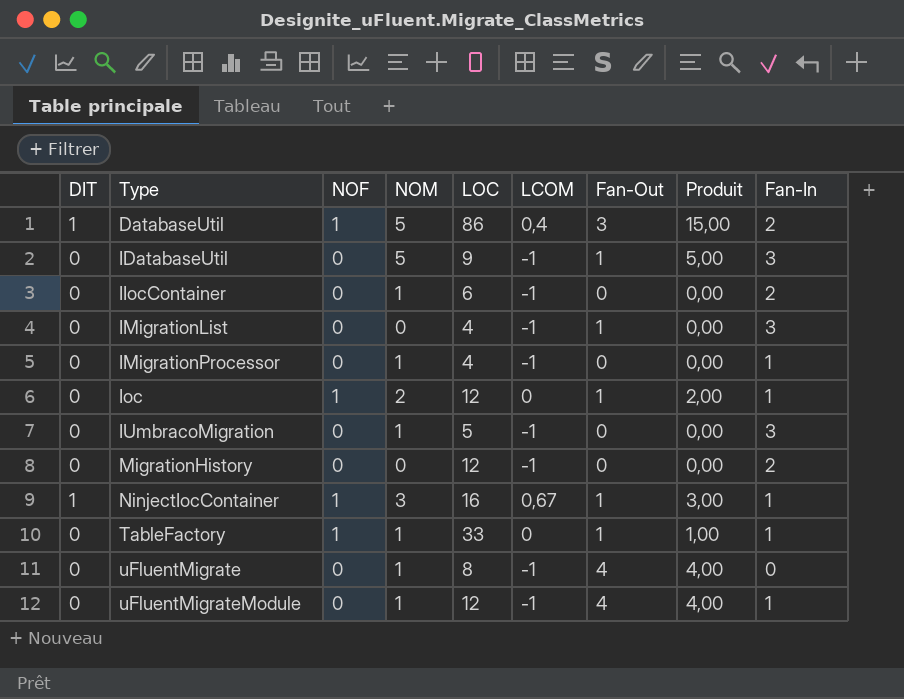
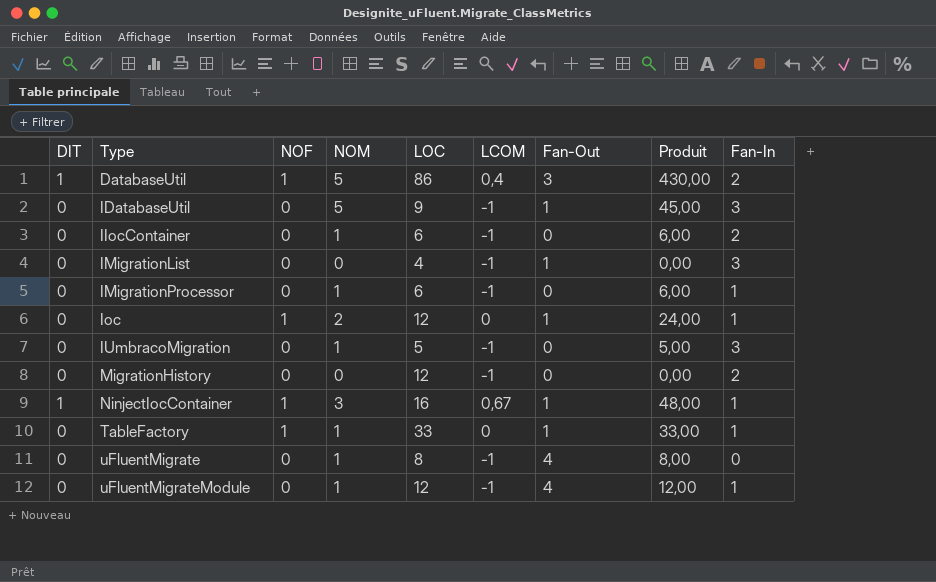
column Produit | formula: [NOM] * [Fan-Out] -> [NOM] * [LOC]
IMigrationProcessor | LOC: 4 -> 6

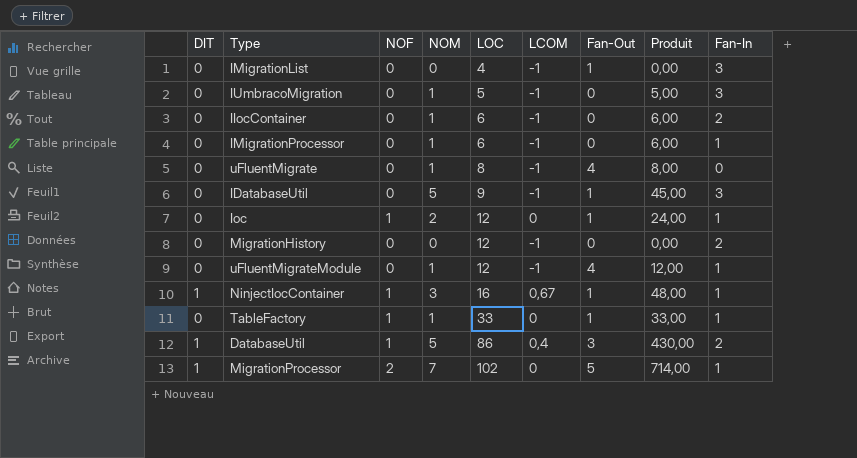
row order: Type ascending -> LOC ascending
row MigrationProcessor: none -> 1 | 2 | 7 | 102 | 0 | 5 | 714,00 | 1

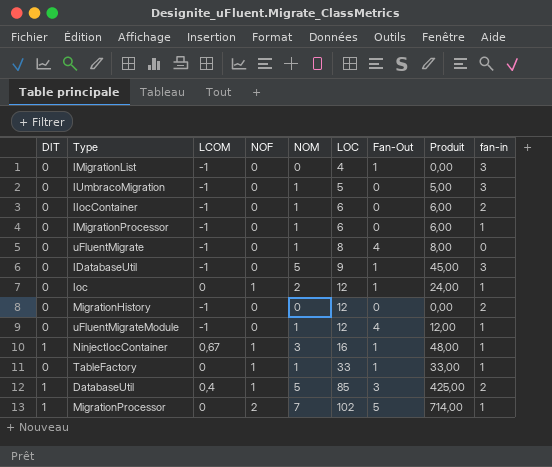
column LCOM | position: 6 -> 3
column name: Fan-In -> fan-in
DatabaseUtil | LOC: 86 -> 85
DatabaseUtil | Produit: 430,00 -> 425,00

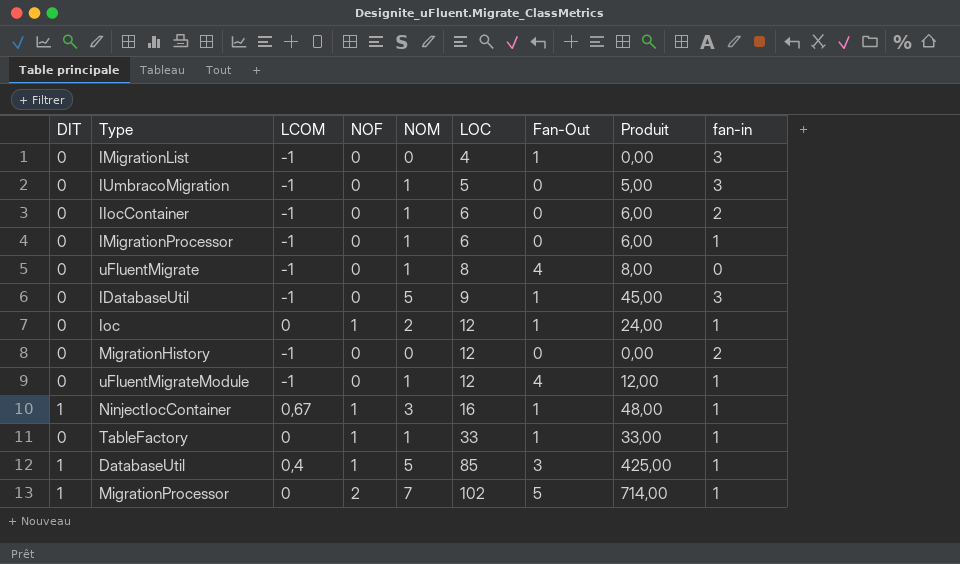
DatabaseUtil | fan-in: 2 -> 1

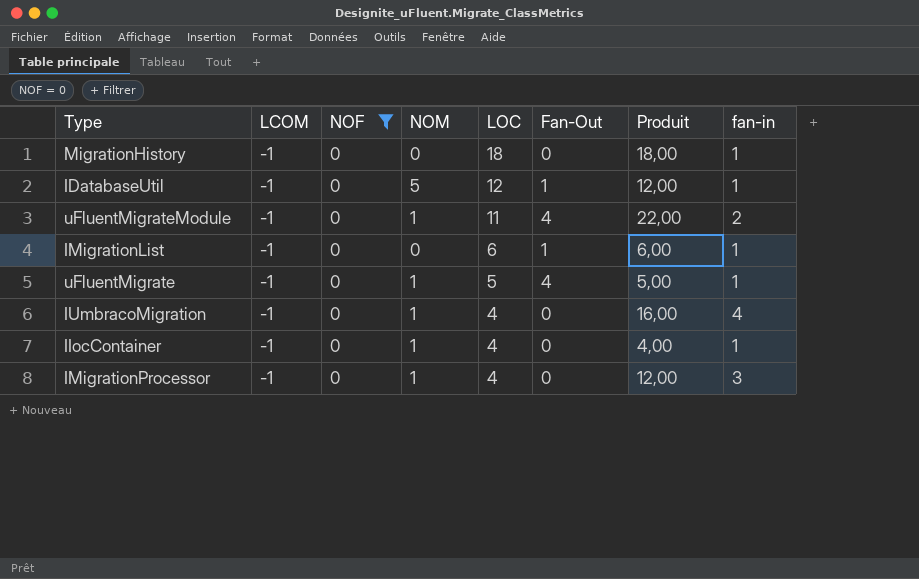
filter: none -> NOF = 0
row order: LOC ascending -> LOC descending
column DIT | position: 1 -> none
column Produit | formula: [NOM] * [LOC] -> [LOC] * [fan-in]
MigrationHistory | LOC: 12 -> 18
MigrationHistory | fan-in: 2 -> 1
IDatabaseUtil | LOC: 9 -> 12
IDatabaseUtil | fan-in: 3 -> 1
uFluentMigrateModule | LOC: 12 -> 11
uFluentMigrateModule | fan-in: 1 -> 2
IMigrationList | LOC: 4 -> 6
IMigrationList | fan-in: 3 -> 1
uFluentMigrate | LOC: 8 -> 5
uFluentMigrate | fan-in: 0 -> 1
IUmbracoMigration | LOC: 5 -> 4
IUmbracoMigration | fan-in: 3 -> 4
IIocContainer | LOC: 6 -> 4
IIocContainer | fan-in: 2 -> 1
IMigrationProcessor | LOC: 6 -> 4
IMigrationProcessor | fan-in: 1 -> 3

